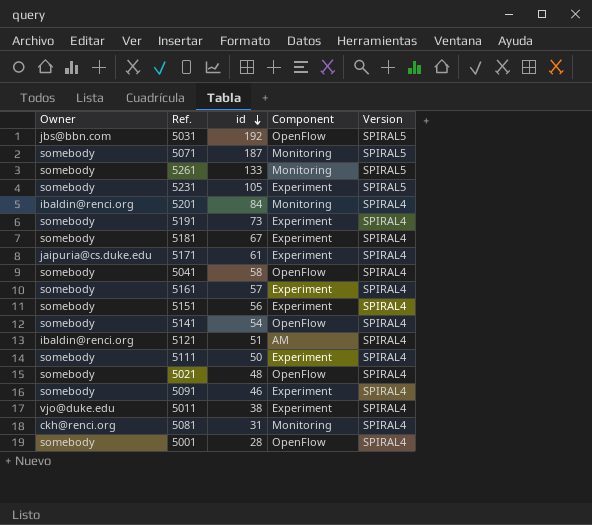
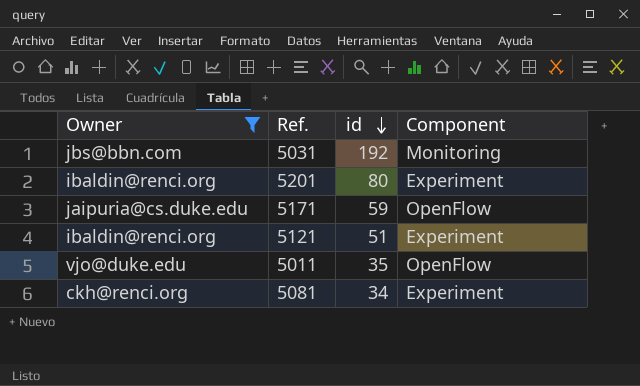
filter: none -> Owner != somebody
column Version | position: 5 -> none
5031 | Component: OpenFlow -> Monitoring
5201 | id: 84 -> 80
5201 | Component: Monitoring -> Experiment
5171 | id: 61 -> 59
5171 | Component: Experiment -> OpenFlow
5121 | Component: AM -> Experiment
5011 | id: 38 -> 35
5011 | Component: Experiment -> OpenFlow
5081 | id: 31 -> 34
5081 | Component: Monitoring -> Experiment

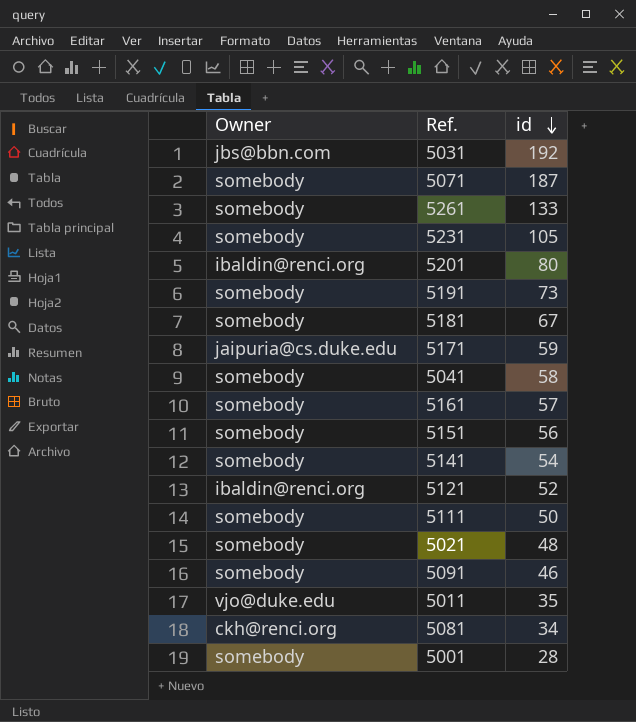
filter: Owner != somebody -> none
column Component | position: 4 -> none
5121 | id: 51 -> 52

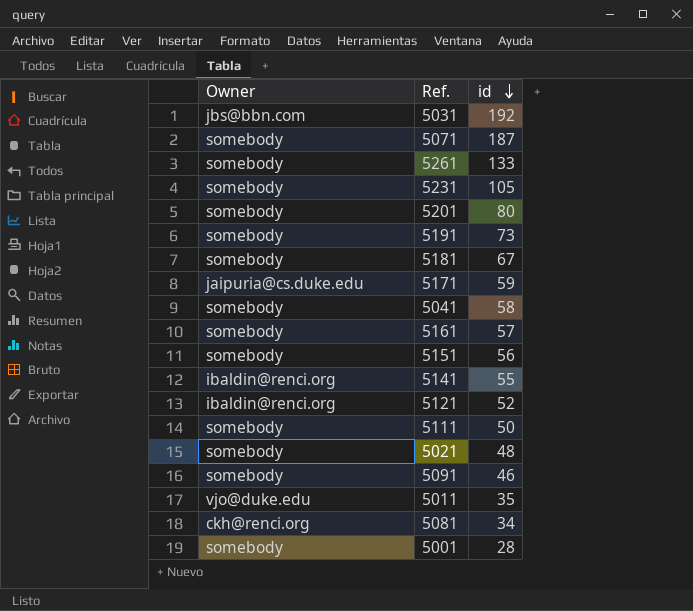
5201 | Owner: ibaldin@renci.org -> somebody
5141 | Owner: somebody -> ibaldin@renci.org
5141 | id: 54 -> 55

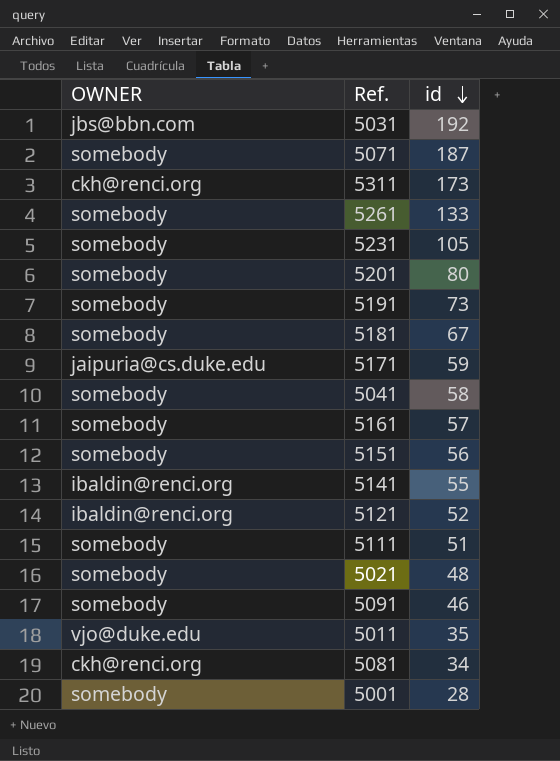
column name: Owner -> OWNER
row 5311: none -> ckh@renci.org | 173
5111 | id: 50 -> 51

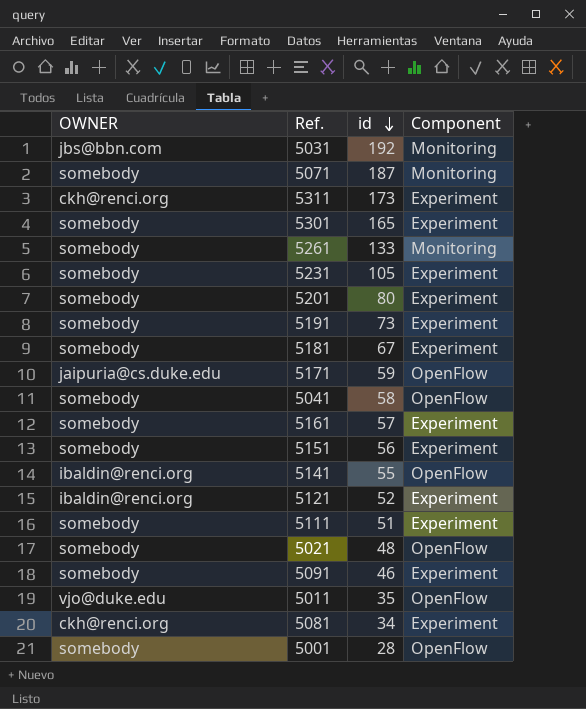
column Component | position: none -> 4
row 5301: none -> somebody | 165 | Experiment

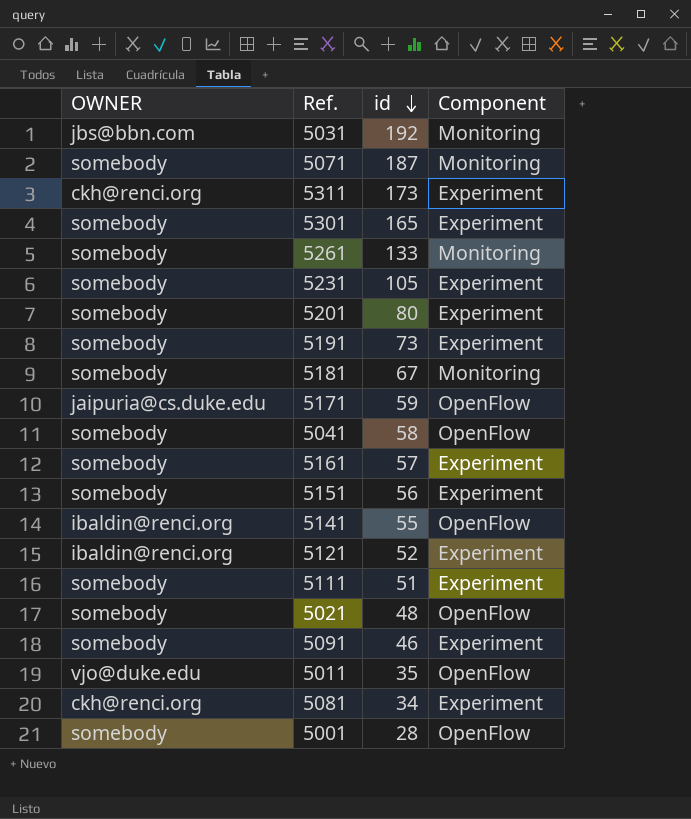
5181 | Component: Experiment -> Monitoring

